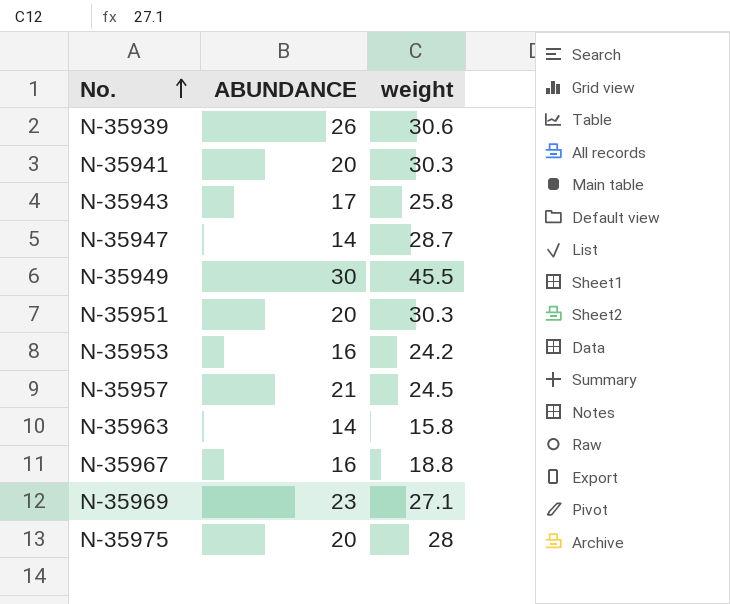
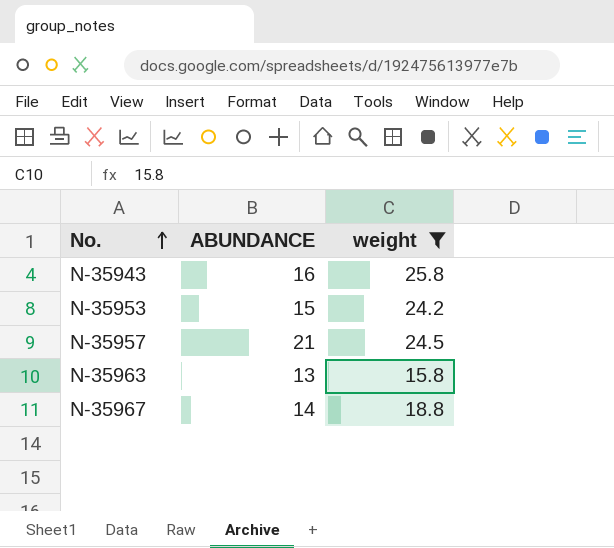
filter: none -> weight <= 25.8
N-35943 | ABUNDANCE: 17 -> 16
N-35953 | ABUNDANCE: 16 -> 15
N-35963 | ABUNDANCE: 14 -> 13
N-35967 | ABUNDANCE: 16 -> 14

